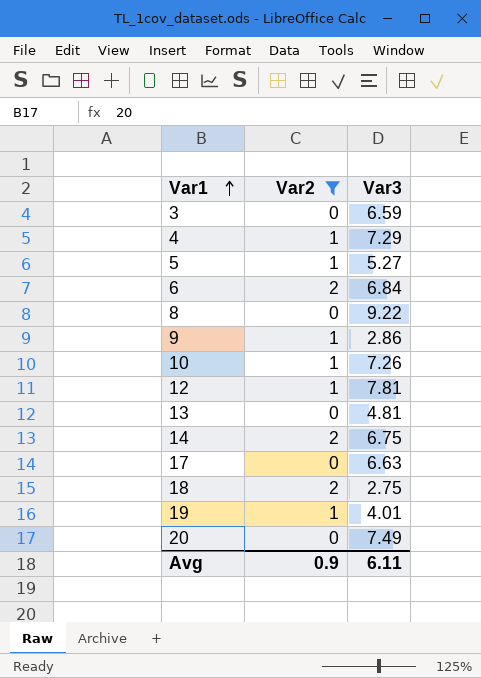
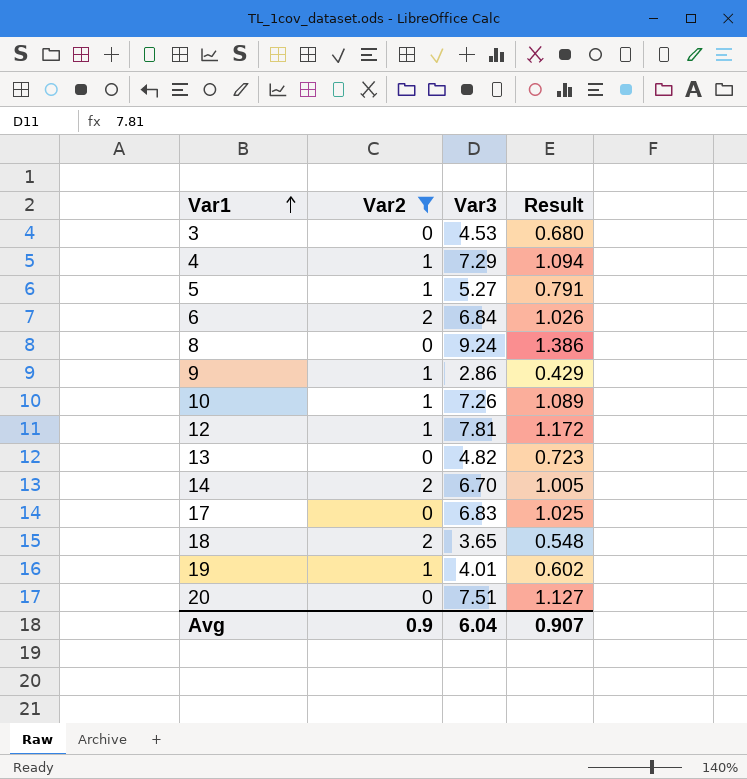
column Result | formula: none -> [Var3] * 0.15
3 | Var3: 6.59 -> 4.53
8 | Var3: 9.22 -> 9.24
13 | Var3: 4.81 -> 4.82
14 | Var3: 6.75 -> 6.70
17 | Var3: 6.63 -> 6.83
18 | Var3: 2.75 -> 3.65
20 | Var3: 7.49 -> 7.51
Avg | Var3: 6.11 -> 6.04

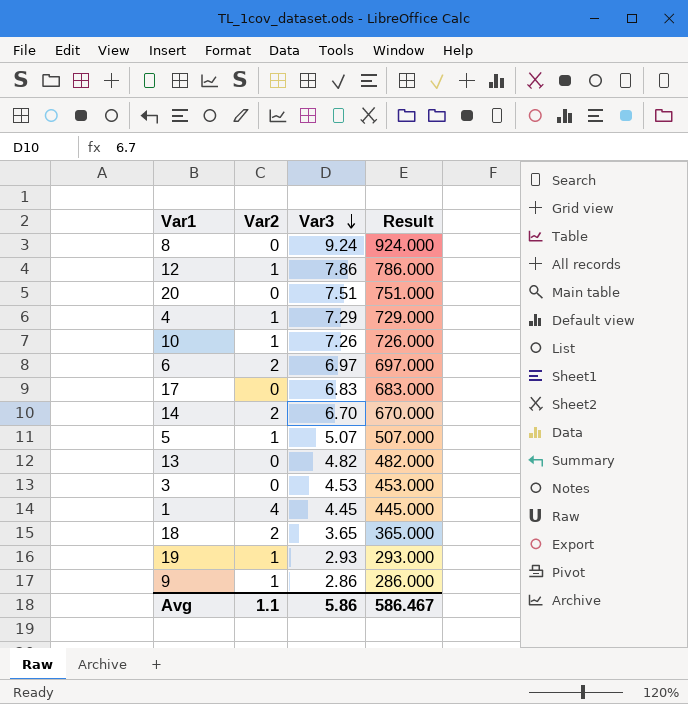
filter: Var2 != 4 -> none
row order: Var1 ascending -> Var3 descending
column Result | formula: [Var3] * 0.15 -> [Var3] * 100
12 | Var3: 7.81 -> 7.86
6 | Var3: 6.84 -> 6.97
5 | Var3: 5.27 -> 5.07
19 | Var3: 4.01 -> 2.93
Avg | Var2: 0.9 -> 1.1
Avg | Var3: 6.04 -> 5.86
Avg | Result: 0.907 -> 586.467

